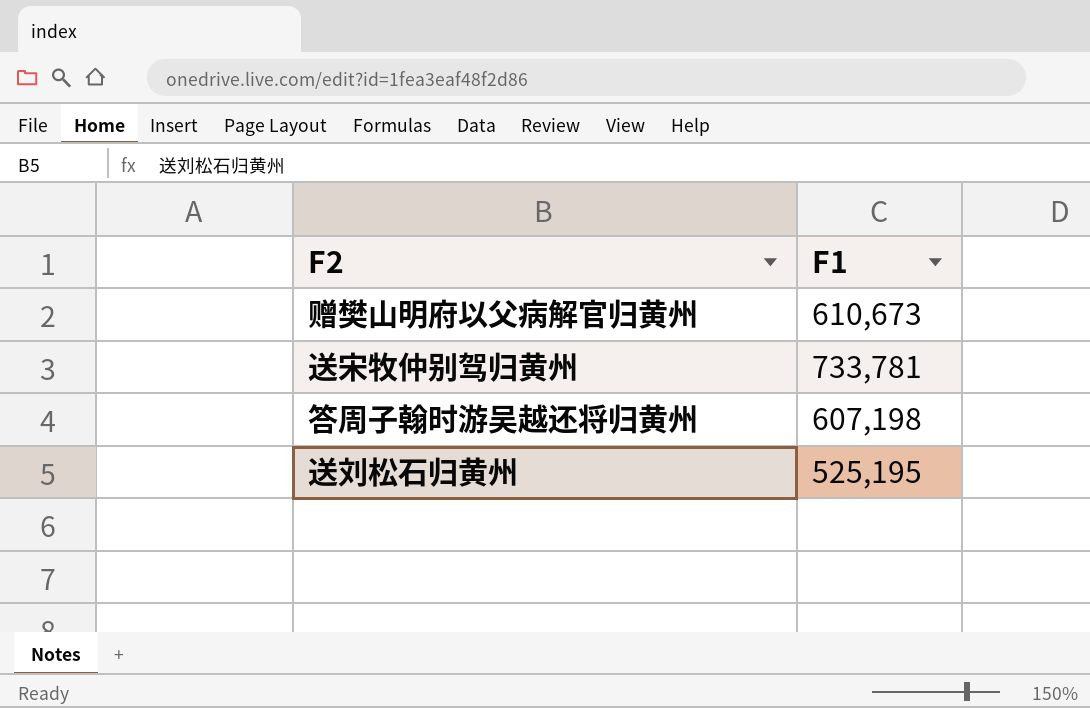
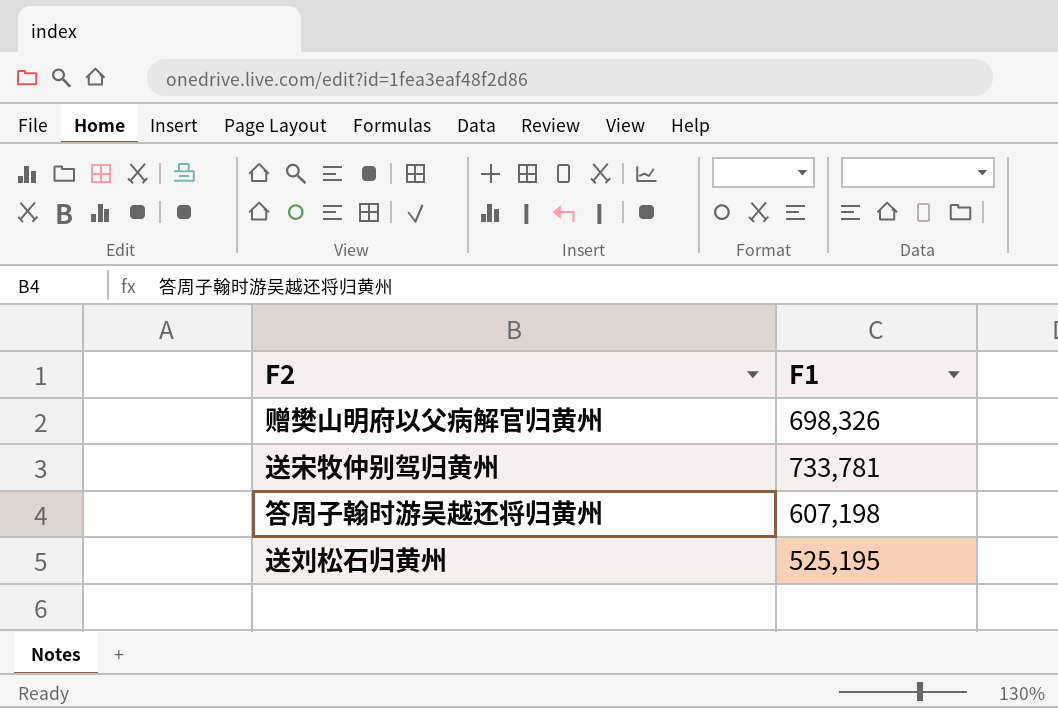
赠樊山明府以父病解官归黄州 | F1: 610,673 -> 698,326

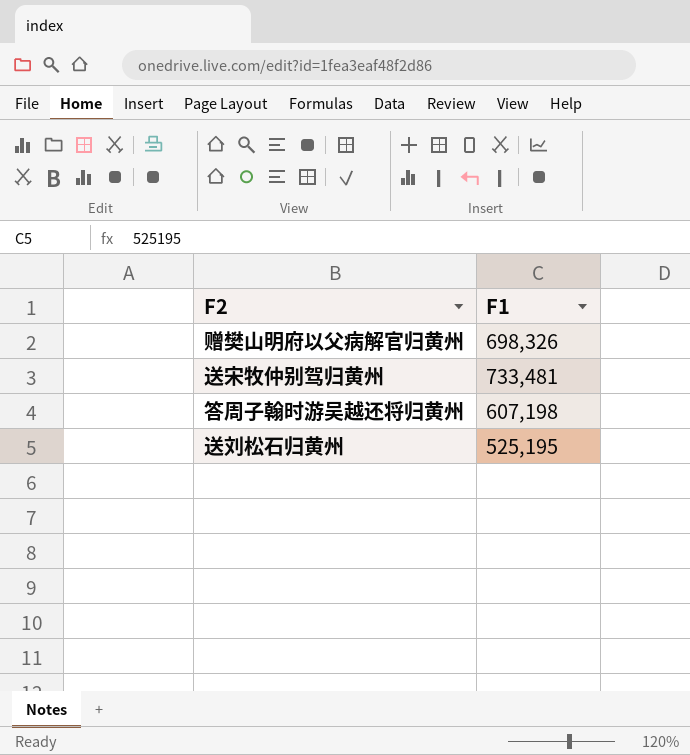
送宋牧仲别驾归黄州 | F1: 733,781 -> 733,481

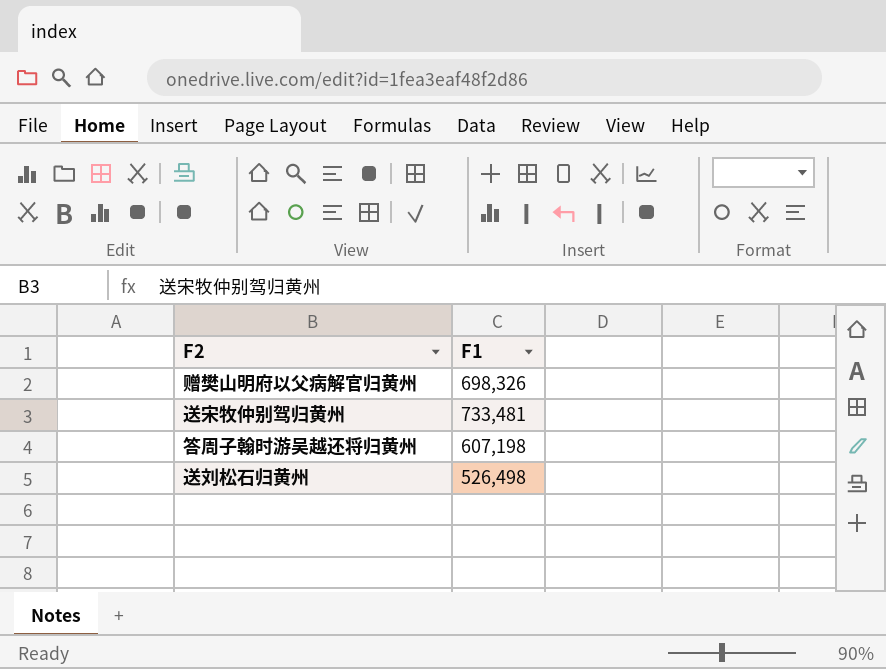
送刘松石归黄州 | F1: 525,195 -> 526,498

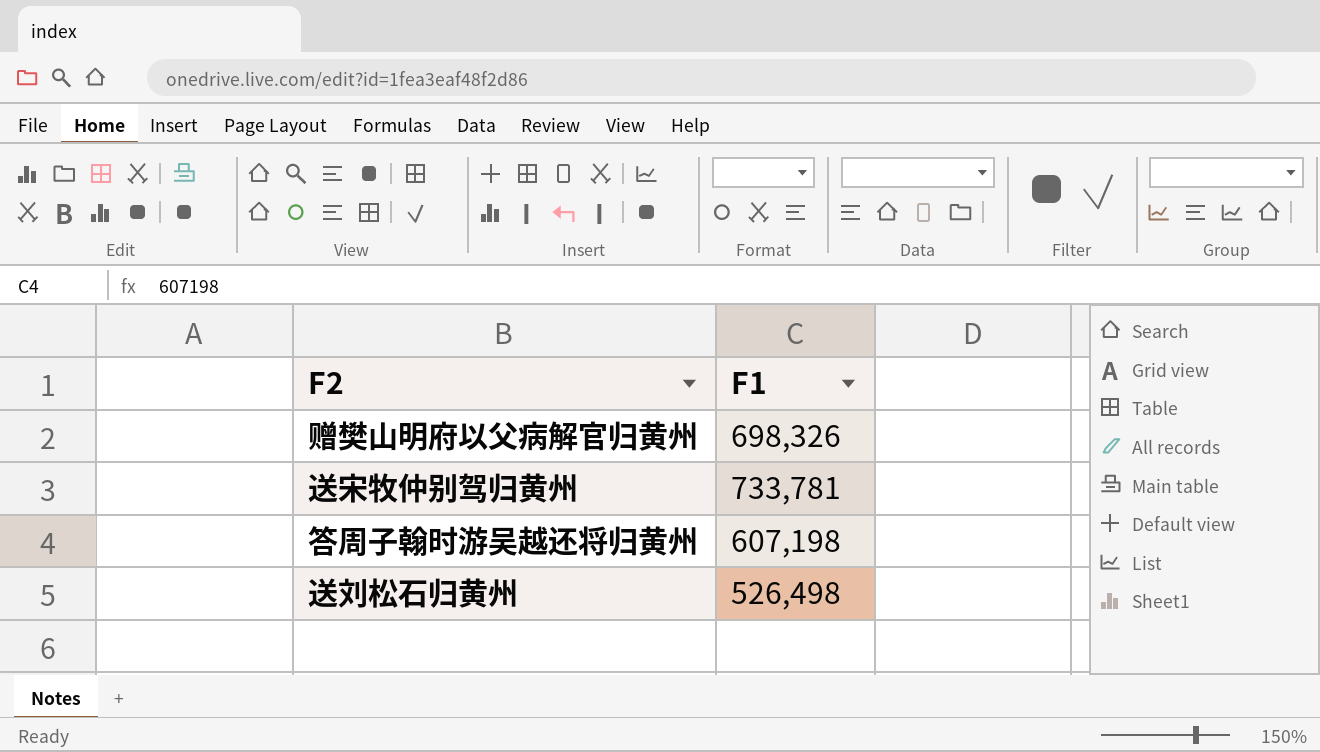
送宋牧仲别驾归黄州 | F1: 733,481 -> 733,781

